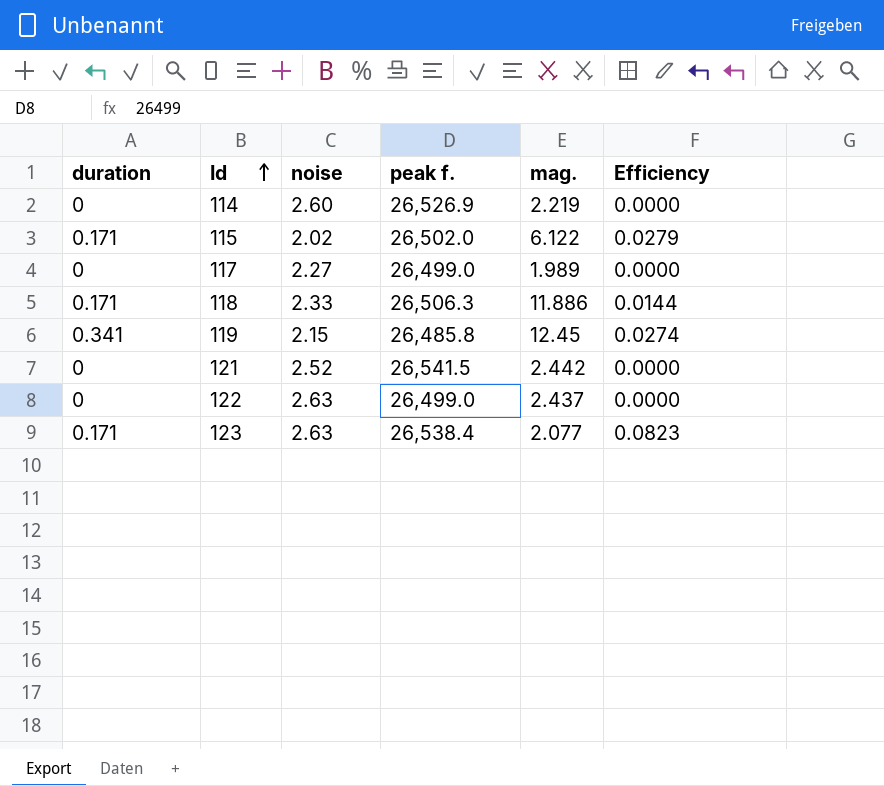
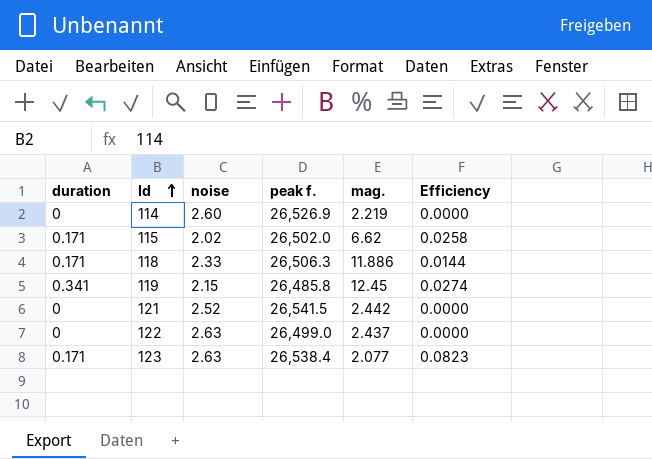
row 117: 0 | 2.27 | 26,499.0 | 1.989 | 0.0000 -> none
115 | mag.: 6.122 -> 6.62
115 | Efficiency: 0.0279 -> 0.0258

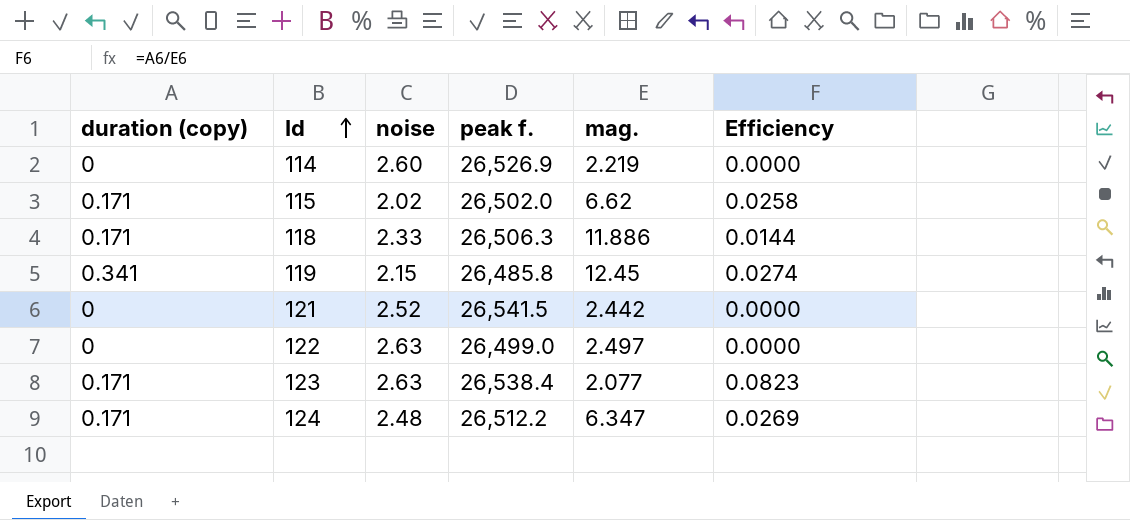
column name: duration -> duration (copy)
122 | mag.: 2.437 -> 2.497
row 124: none -> 0.171 | 2.48 | 26,512.2 | 6.347 | 0.0269

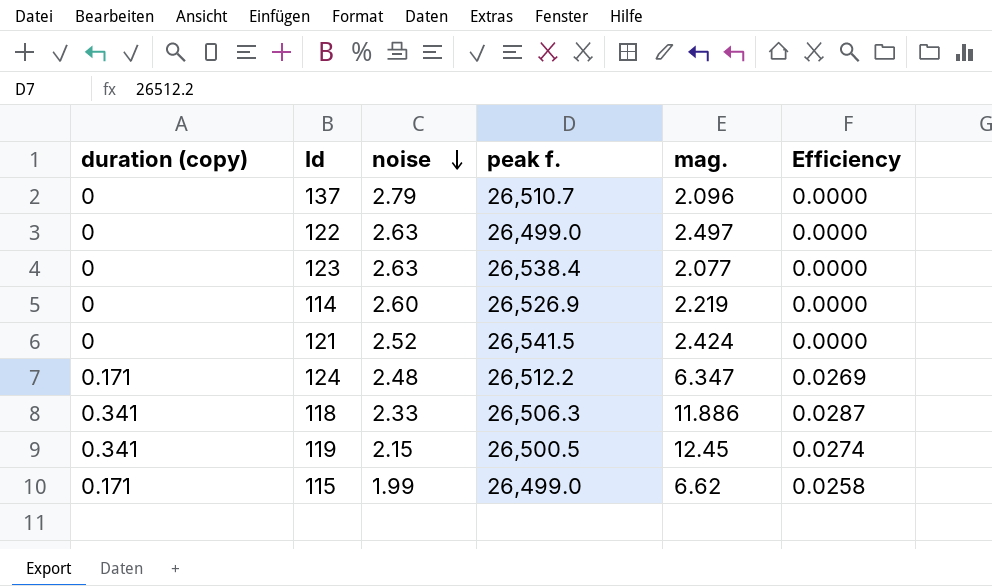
row order: Id ascending -> noise descending
row 137: none -> 0 | 2.79 | 26,510.7 | 2.096 | 0.0000
123 | duration (copy): 0.171 -> 0
123 | Efficiency: 0.0823 -> 0.0000
121 | mag.: 2.442 -> 2.424
118 | duration (copy): 0.171 -> 0.341
118 | Efficiency: 0.0144 -> 0.0287
119 | peak f.: 26,485.8 -> 26,500.5
115 | noise: 2.02 -> 1.99
115 | peak f.: 26,502.0 -> 26,499.0

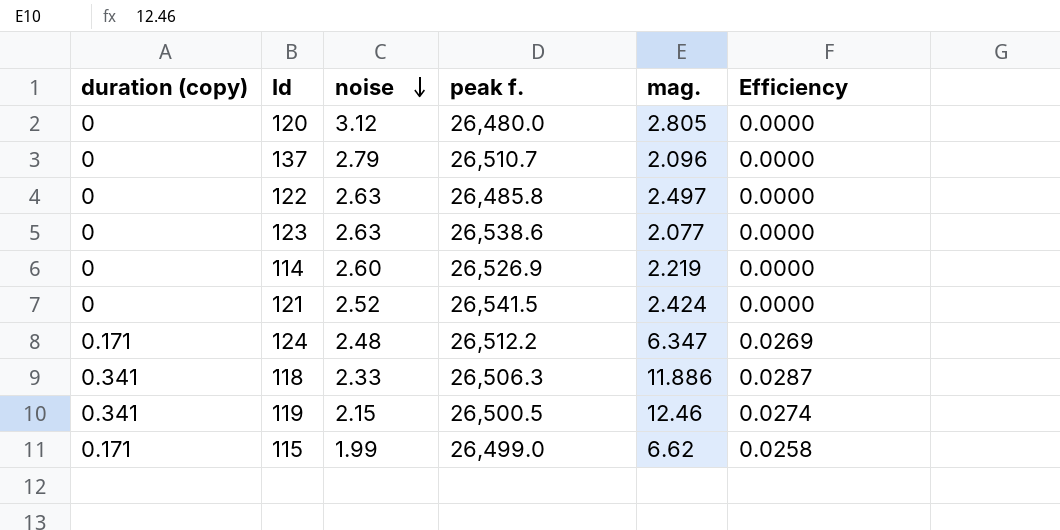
row 120: none -> 0 | 3.12 | 26,480.0 | 2.805 | 0.0000
122 | peak f.: 26,499.0 -> 26,485.8
123 | peak f.: 26,538.4 -> 26,538.6
119 | mag.: 12.45 -> 12.46

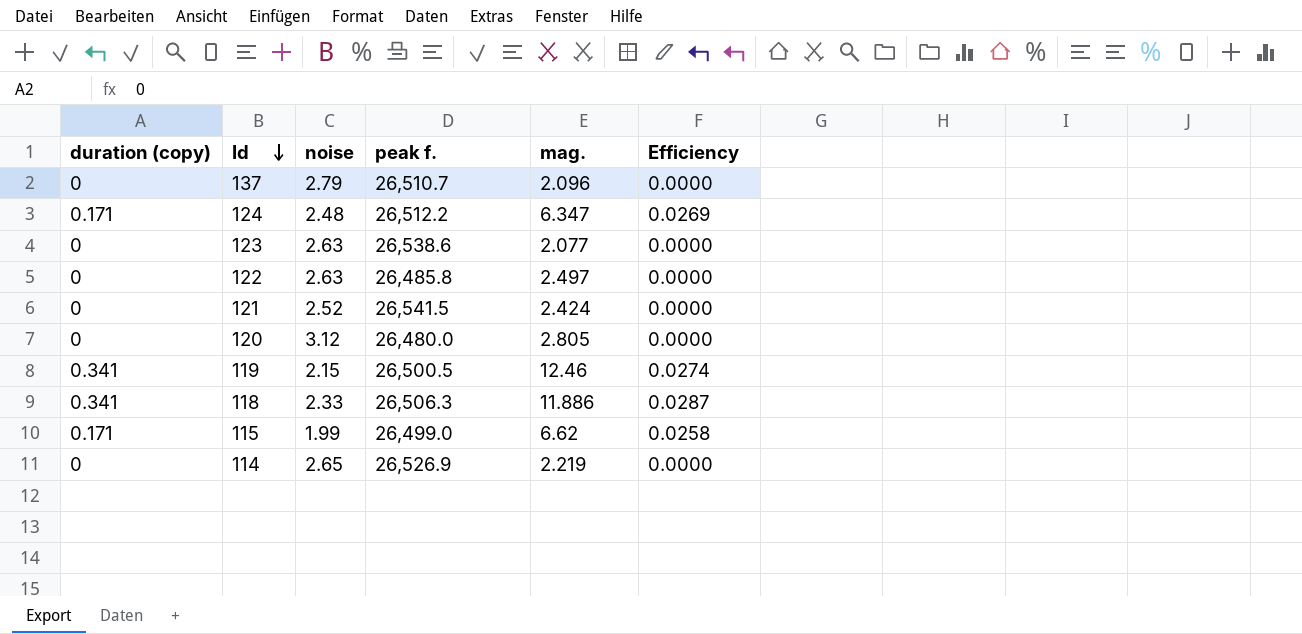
row order: noise descending -> Id descending
114 | noise: 2.60 -> 2.65

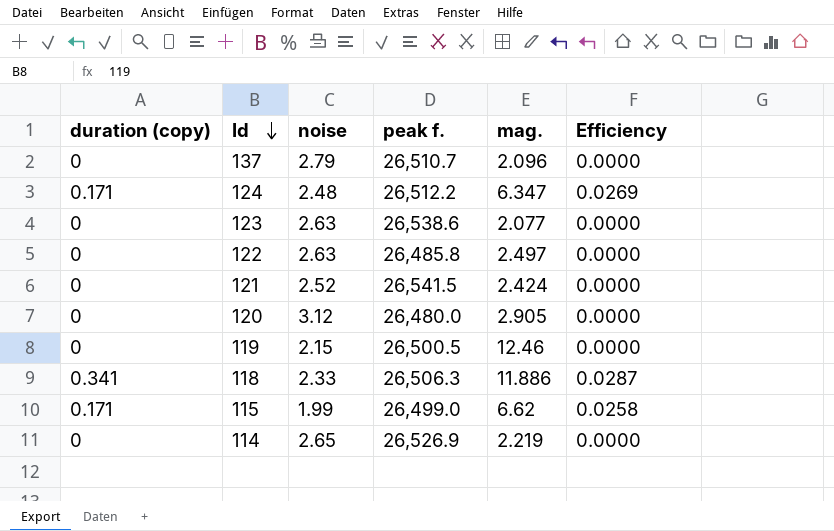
120 | mag.: 2.805 -> 2.905
119 | duration (copy): 0.341 -> 0
119 | Efficiency: 0.0274 -> 0.0000

